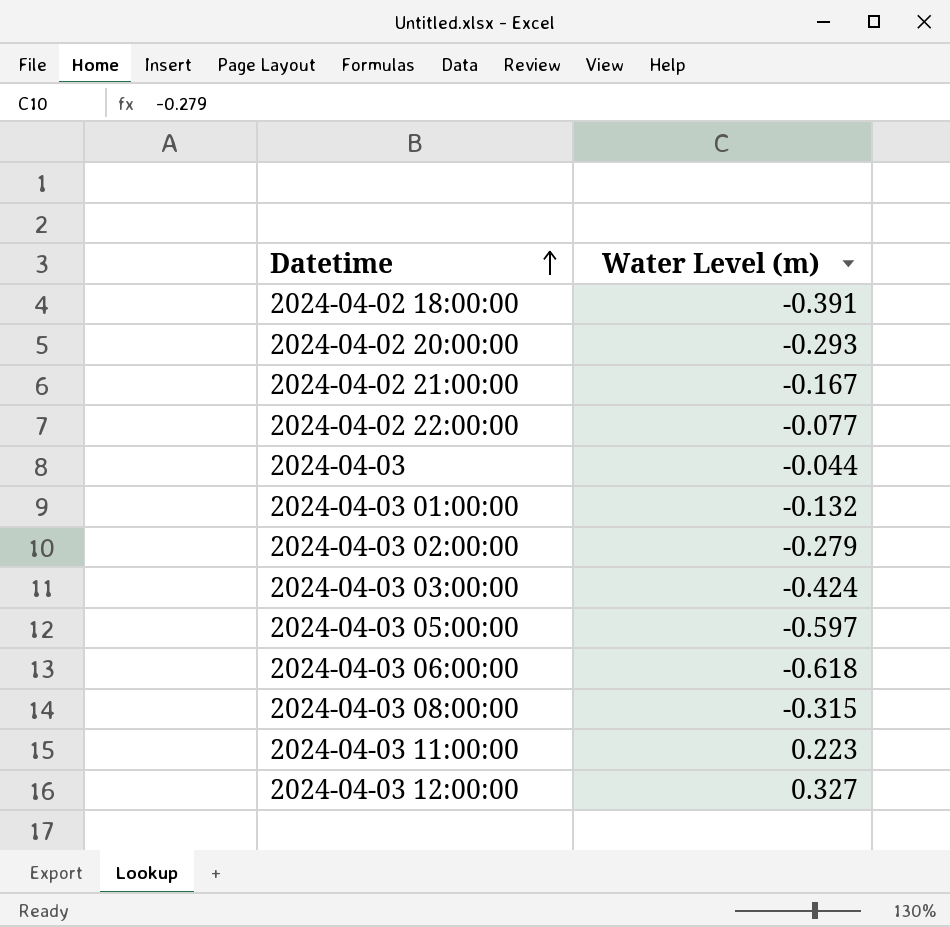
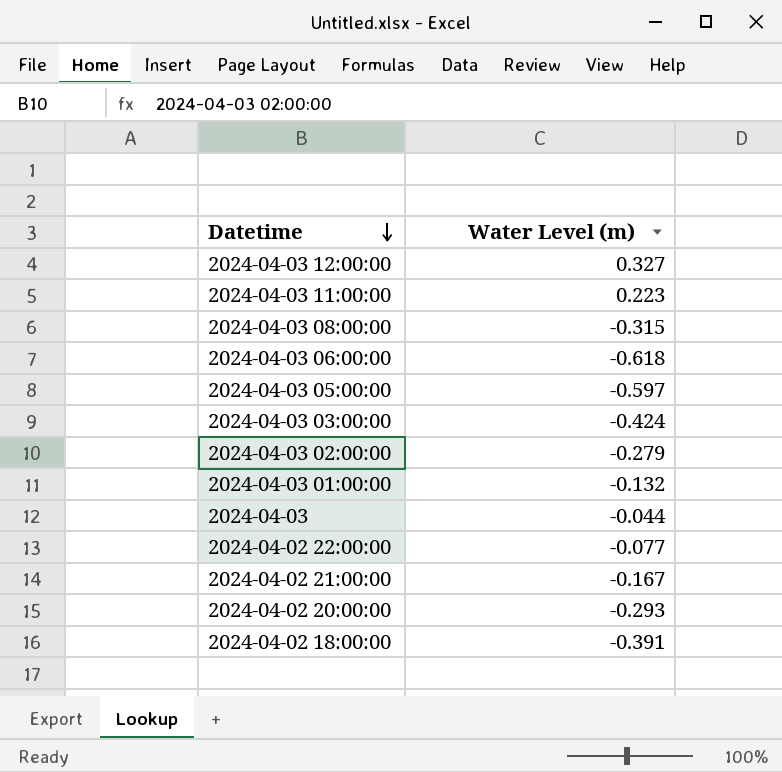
row order: Datetime ascending -> Datetime descending

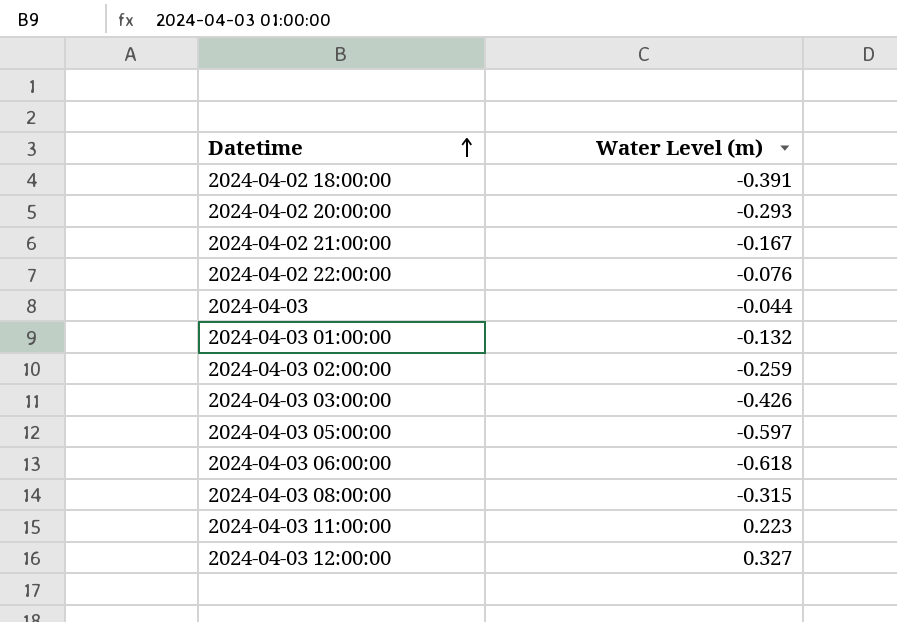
row order: Datetime descending -> Datetime ascending
2024-04-02 22:00:00 | Water Level (m): -0.077 -> -0.076
2024-04-03 02:00:00 | Water Level (m): -0.279 -> -0.259
2024-04-03 03:00:00 | Water Level (m): -0.424 -> -0.426

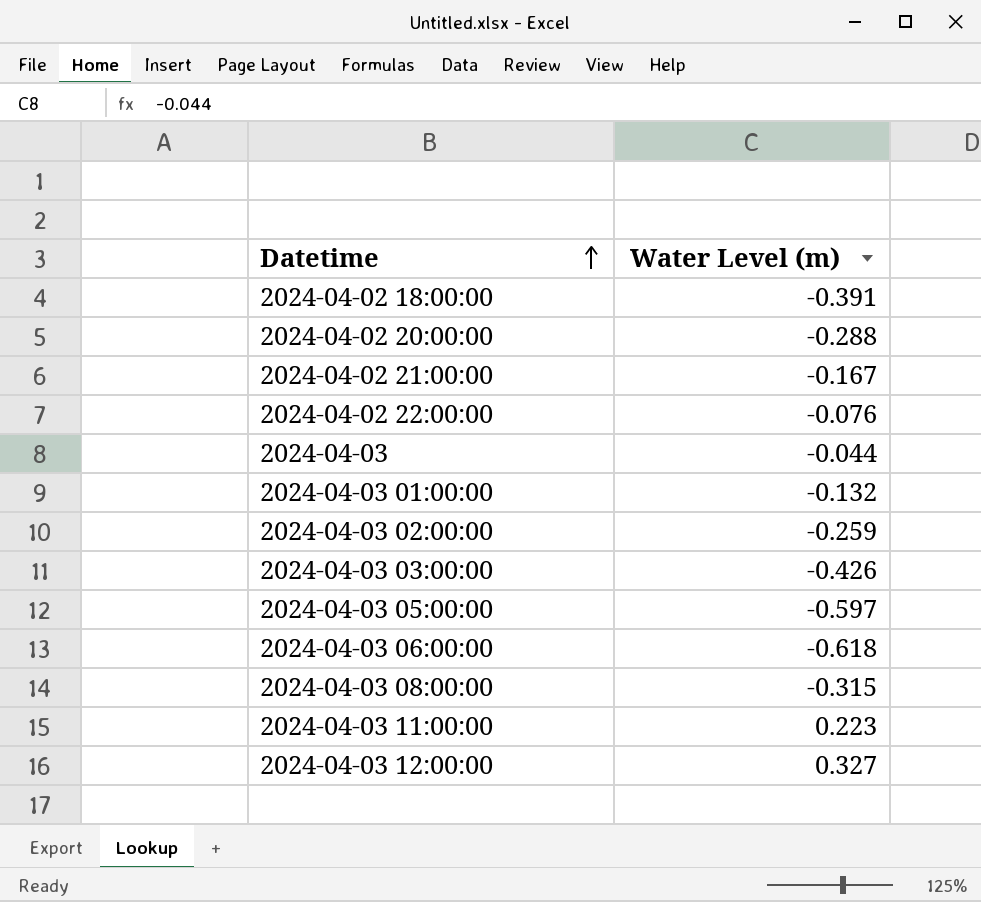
2024-04-02 20:00:00 | Water Level (m): -0.293 -> -0.288

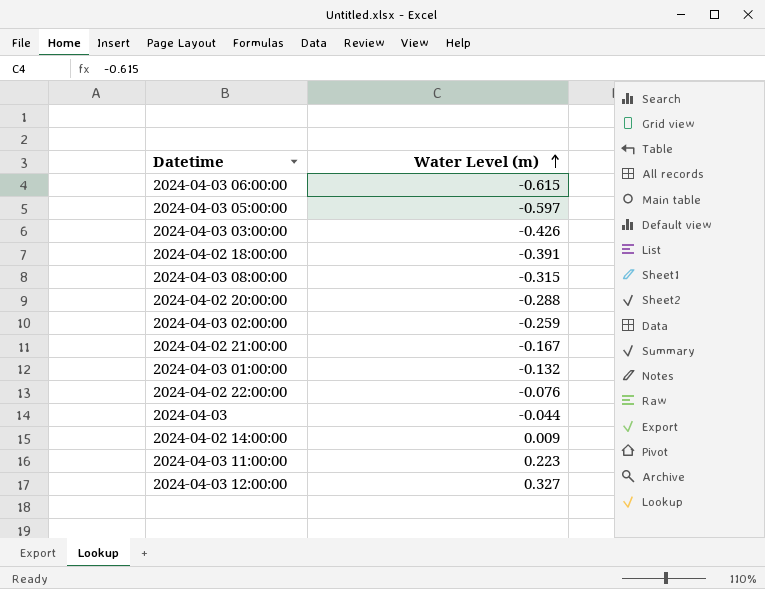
row order: Datetime ascending -> Water Level (m) ascending
2024-04-03 06:00:00 | Water Level (m): -0.618 -> -0.615
row 2024-04-02 14:00:00: none -> 0.009

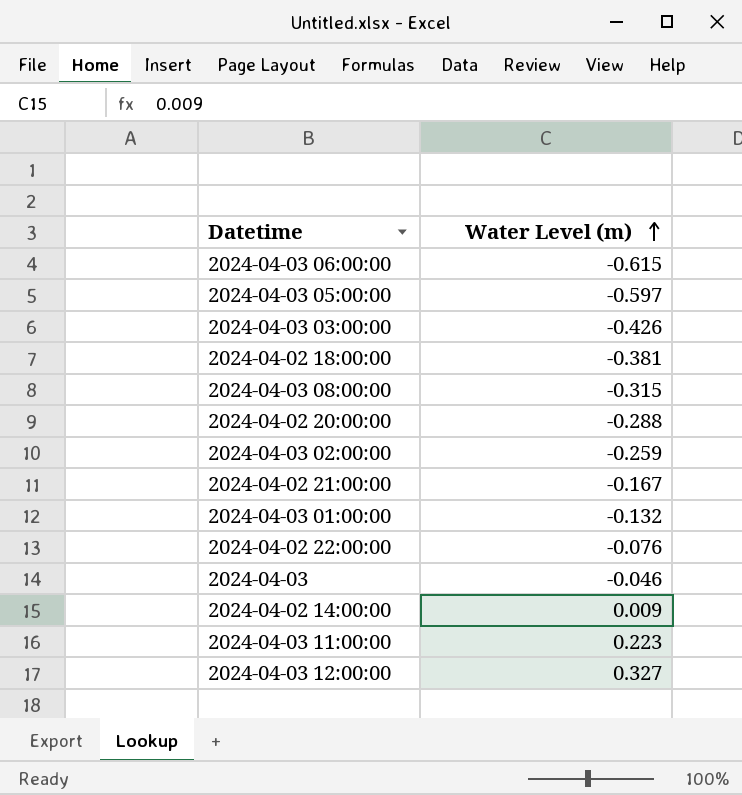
2024-04-02 18:00:00 | Water Level (m): -0.391 -> -0.381
2024-04-03 | Water Level (m): -0.044 -> -0.046

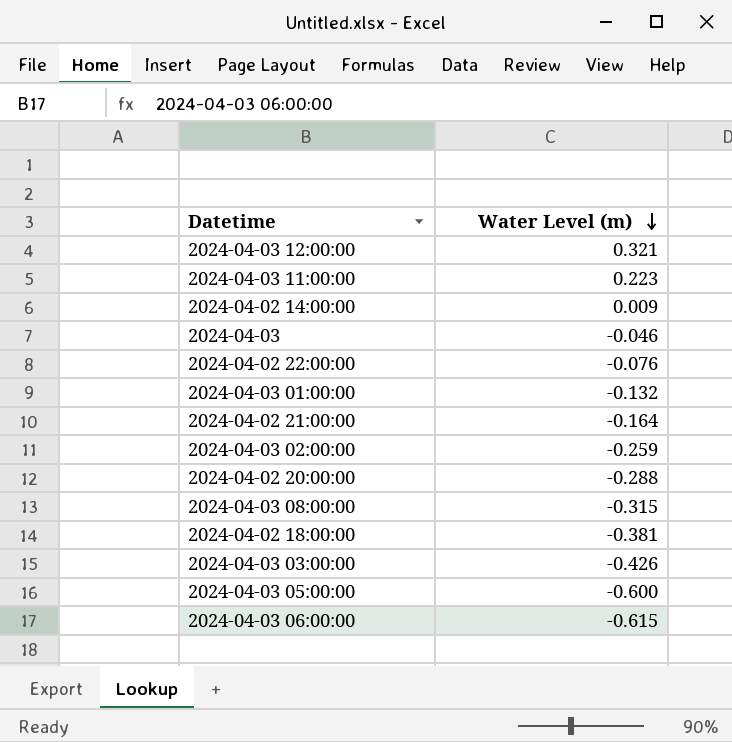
row order: Water Level (m) ascending -> Water Level (m) descending
2024-04-03 12:00:00 | Water Level (m): 0.327 -> 0.321
2024-04-02 21:00:00 | Water Level (m): -0.167 -> -0.164
2024-04-03 05:00:00 | Water Level (m): -0.597 -> -0.600

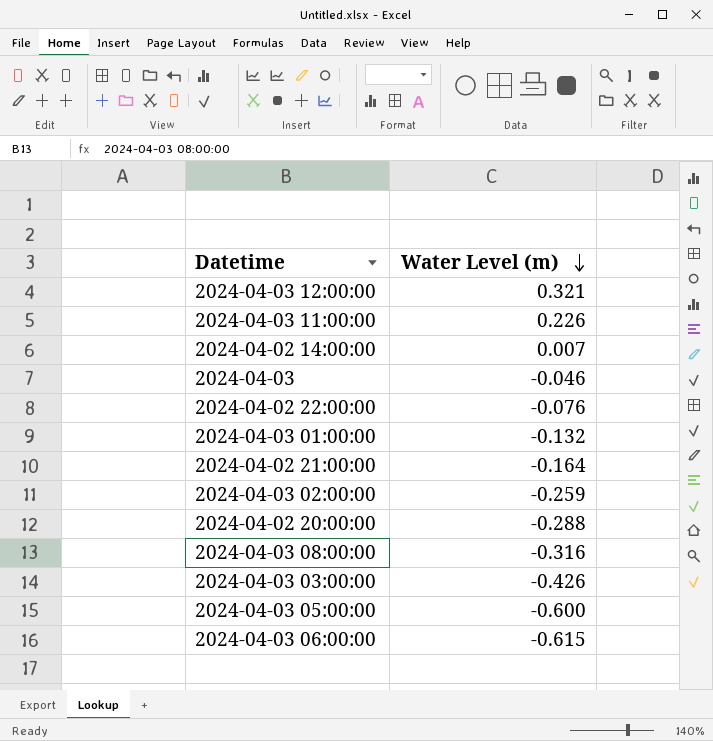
row 2024-04-02 18:00:00: -0.381 -> none
2024-04-03 11:00:00 | Water Level (m): 0.223 -> 0.226
2024-04-02 14:00:00 | Water Level (m): 0.009 -> 0.007
2024-04-03 08:00:00 | Water Level (m): -0.315 -> -0.316

